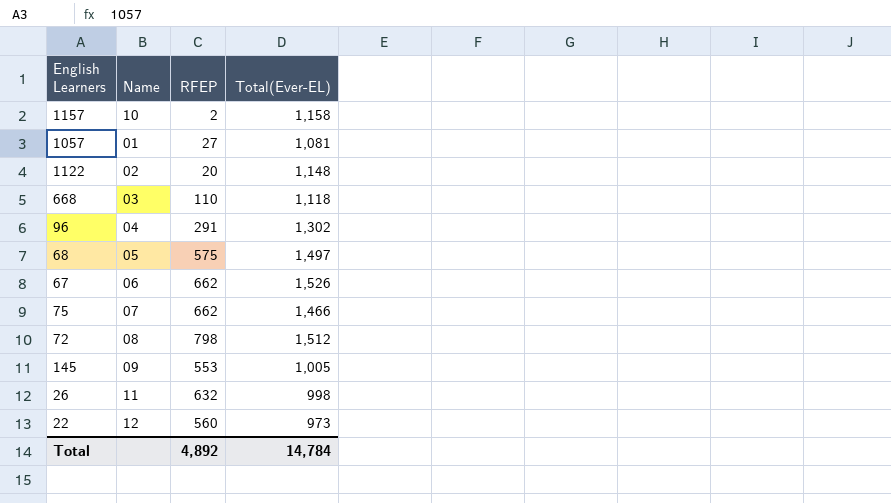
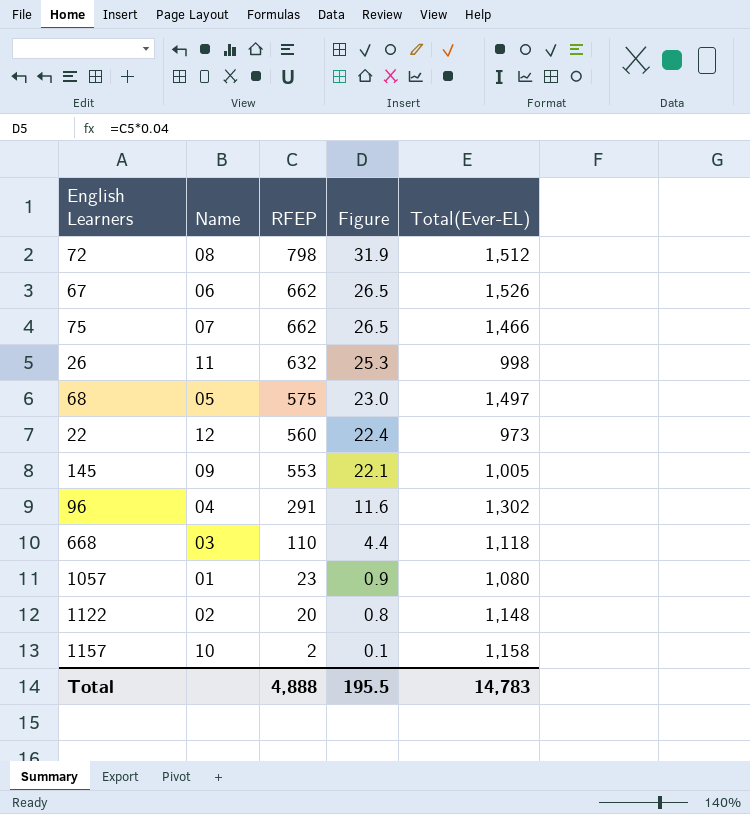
row order: none -> RFEP descending
column Figure | formula: none -> [RFEP] * 0.04
1057 | RFEP: 27 -> 23
1057 | Total(Ever-EL): 1,081 -> 1,080
Total | RFEP: 4,892 -> 4,888
Total | Total(Ever-EL): 14,784 -> 14,783

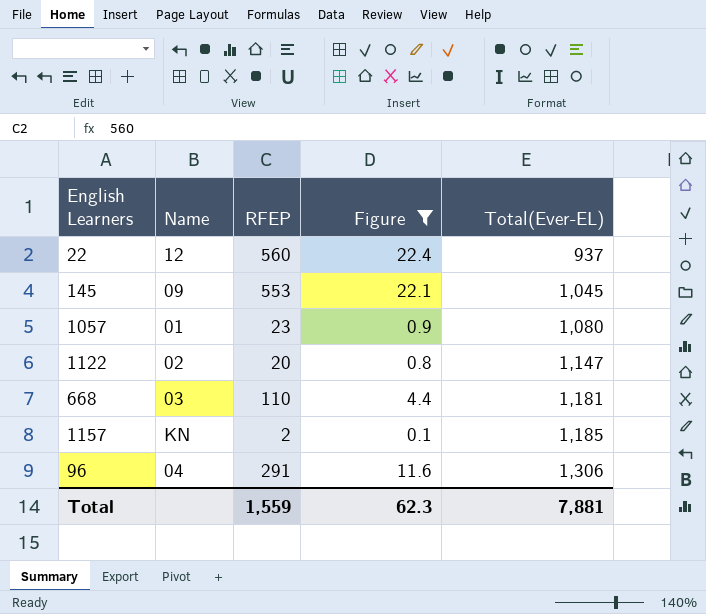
filter: none -> Figure <= 22.4
row order: RFEP descending -> Total(Ever-EL) ascending
22 | Total(Ever-EL): 973 -> 937
145 | Total(Ever-EL): 1,005 -> 1,045
1122 | Total(Ever-EL): 1,148 -> 1,147
668 | Total(Ever-EL): 1,118 -> 1,181
1157 | Name: 10 -> KN
1157 | Total(Ever-EL): 1,158 -> 1,185
96 | Total(Ever-EL): 1,302 -> 1,306
Total | RFEP: 4,888 -> 1,559
Total | Figure: 195.5 -> 62.3
Total | Total(Ever-EL): 14,783 -> 7,881

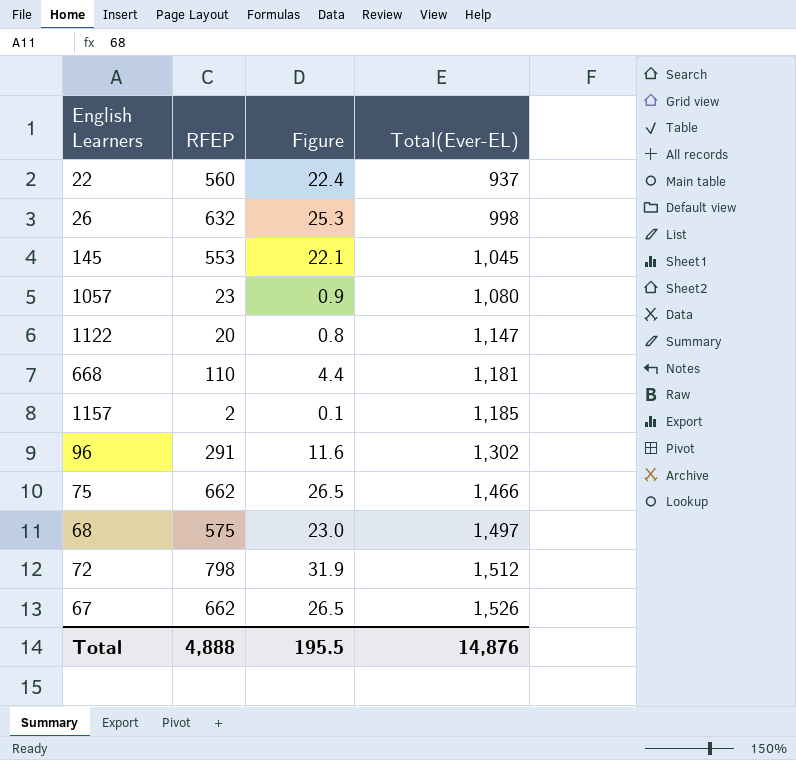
filter: Figure <= 22.4 -> none
column Name | position: 2 -> none
96 | Total(Ever-EL): 1,306 -> 1,302
Total | RFEP: 1,559 -> 4,888
Total | Figure: 62.3 -> 195.5
Total | Total(Ever-EL): 7,881 -> 14,876

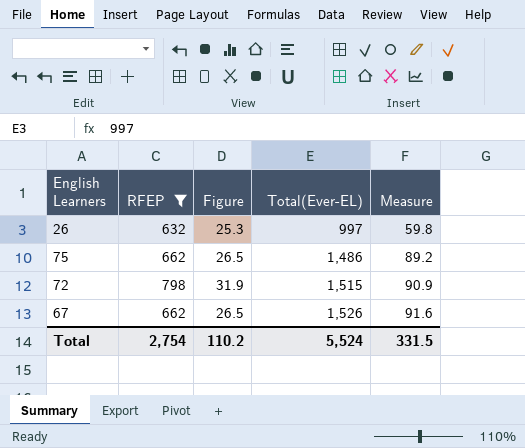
filter: none -> RFEP >= 632
column Measure | formula: none -> [Total(Ever-EL)] * 0.06
26 | Total(Ever-EL): 998 -> 997
75 | Total(Ever-EL): 1,466 -> 1,486
72 | Total(Ever-EL): 1,512 -> 1,515
Total | RFEP: 4,888 -> 2,754
Total | Figure: 195.5 -> 110.2
Total | Total(Ever-EL): 14,876 -> 5,524

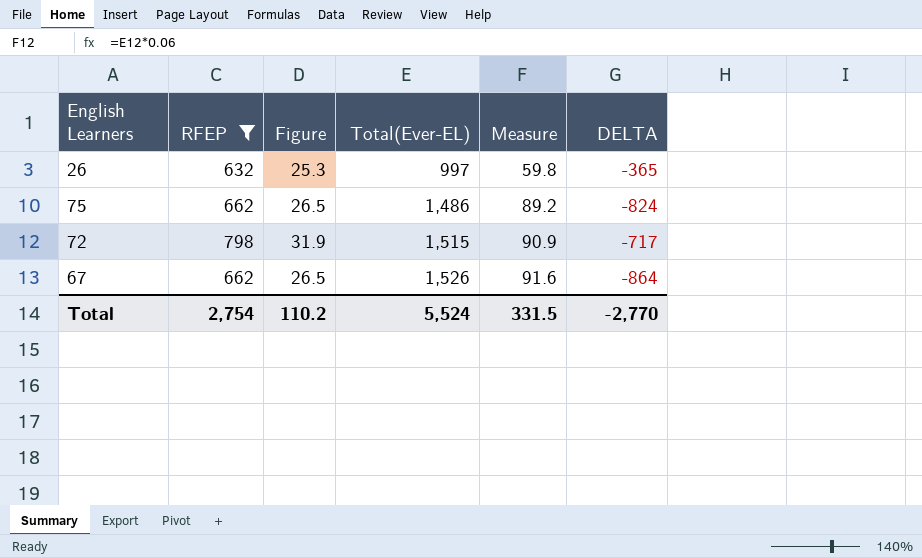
column DELTA | formula: none -> [RFEP] - [Total(Ever-EL)]

